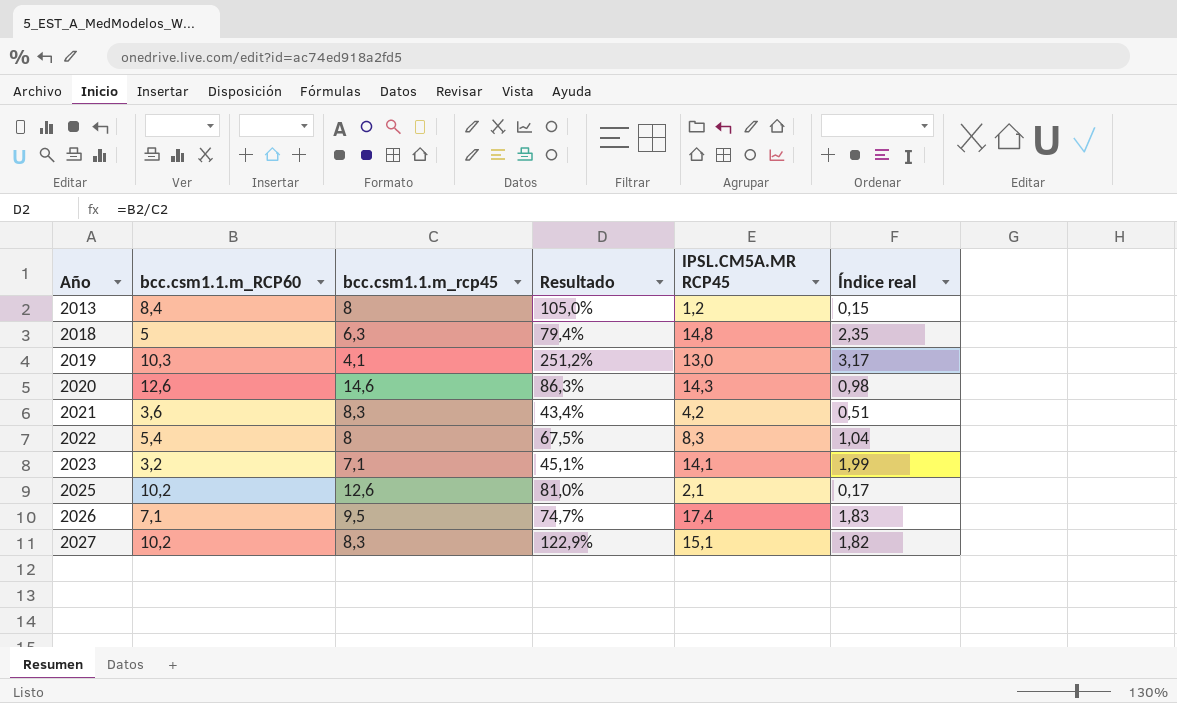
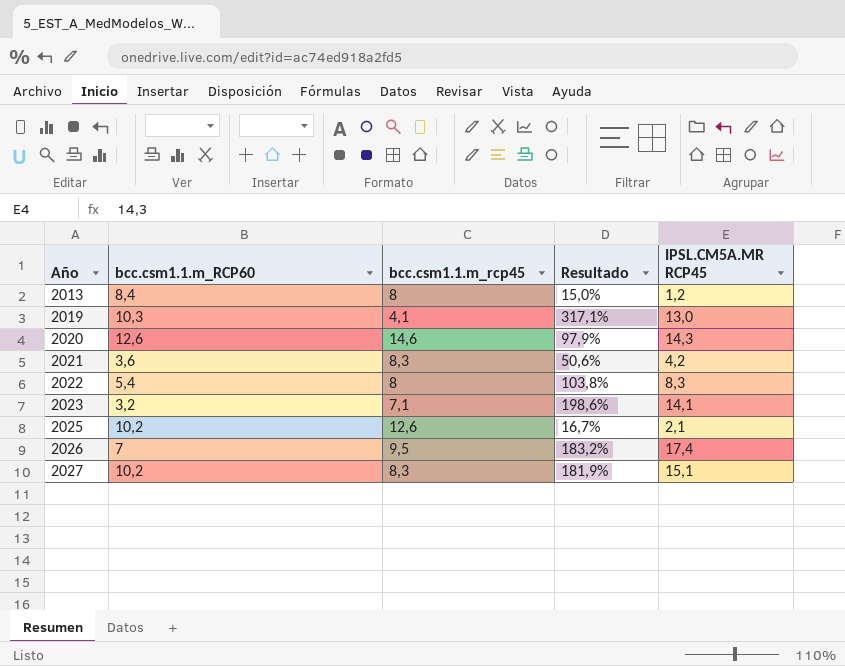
column Índice real | formula: [IPSL.CM5A.MR RCP45] / [bcc.csm1.1.m_rcp45] -> none
column Resultado | formula: [bcc.csm1.1.m_RCP60] / [bcc.csm1.1.m_rcp45] -> [IPSL.CM5A.MR RCP45] / [bcc.csm1.1.m_rcp45]
row 2018: 5 | 6,3 | 79,4% | 14,8 | 2,35 -> none
2026 | bcc.csm1.1.m_RCP60: 7,1 -> 7

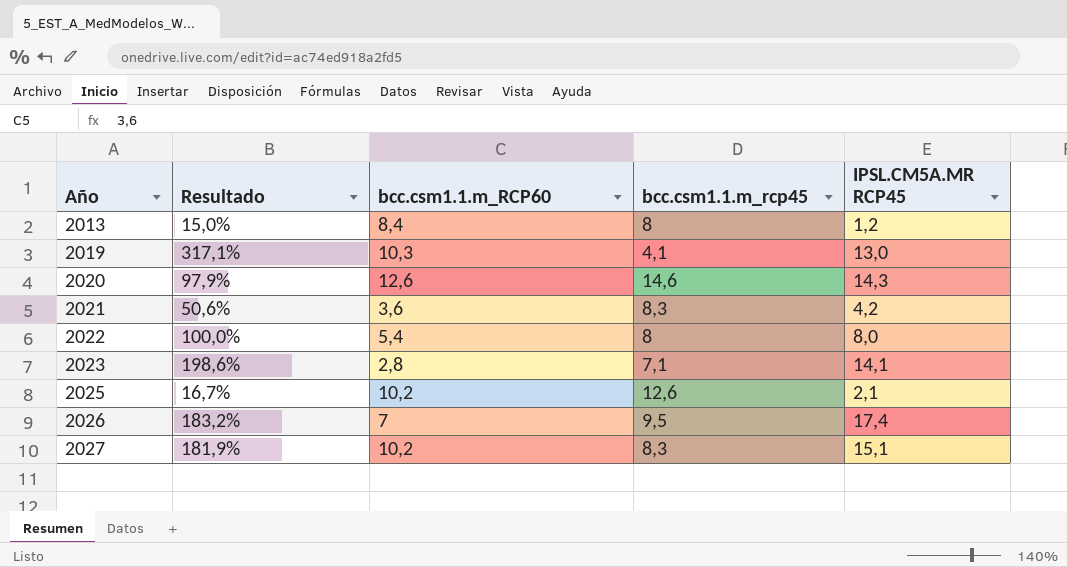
column Resultado | position: 4 -> 2
2022 | Resultado: 103,8% -> 100,0%
2022 | IPSL.CM5A.MR RCP45: 8,3 -> 8,0
2023 | bcc.csm1.1.m_RCP60: 3,2 -> 2,8

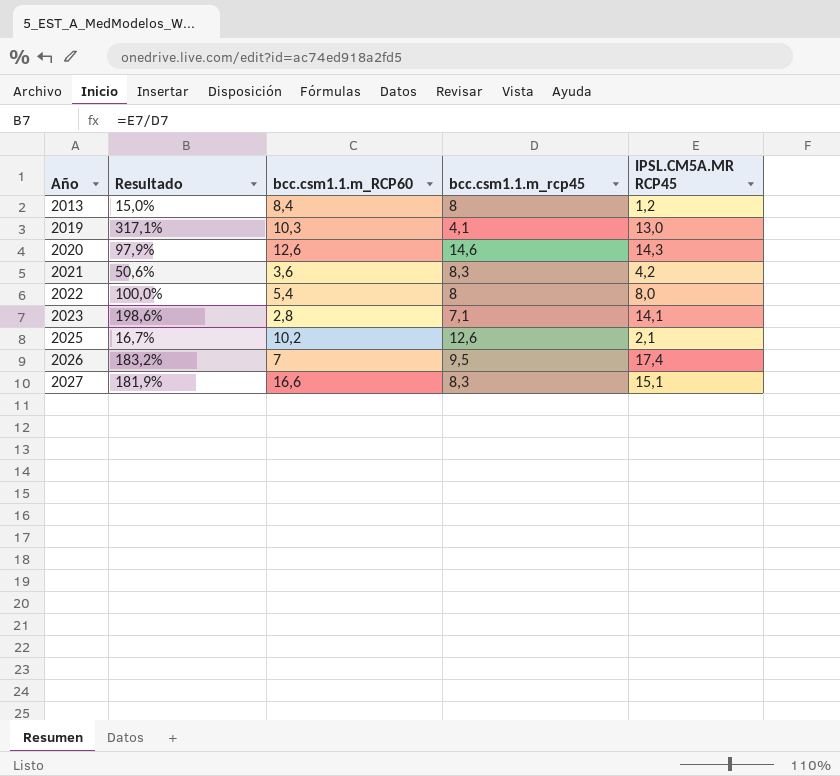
2027 | bcc.csm1.1.m_RCP60: 10,2 -> 16,6

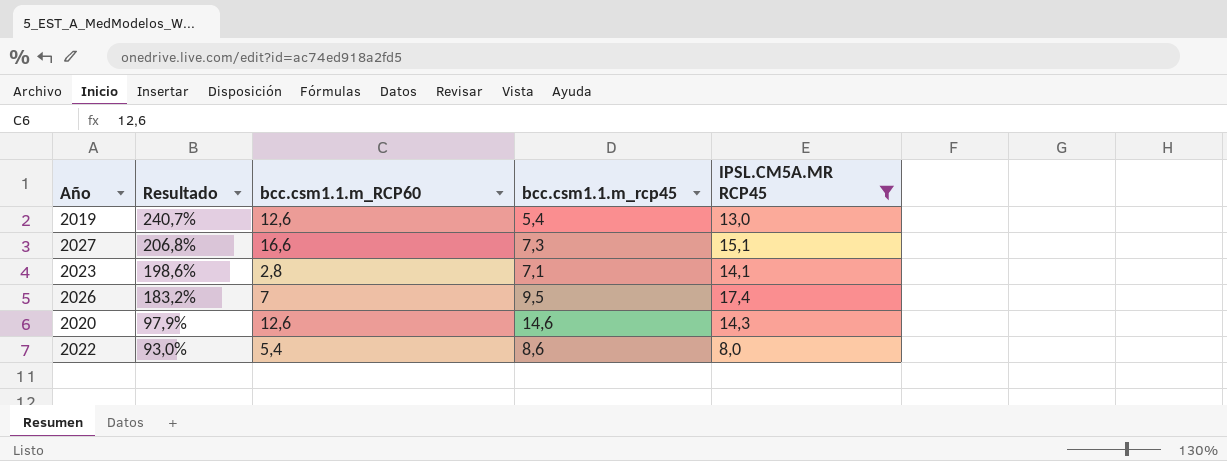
filter: none -> IPSL.CM5A.MR RCP45 >= 8,0
row order: Año ascending -> Resultado descending
2019 | Resultado: 317,1% -> 240,7%
2019 | bcc.csm1.1.m_RCP60: 10,3 -> 12,6
2019 | bcc.csm1.1.m_rcp45: 4,1 -> 5,4
2027 | Resultado: 181,9% -> 206,8%
2027 | bcc.csm1.1.m_rcp45: 8,3 -> 7,3
2022 | Resultado: 100,0% -> 93,0%
2022 | bcc.csm1.1.m_rcp45: 8 -> 8,6

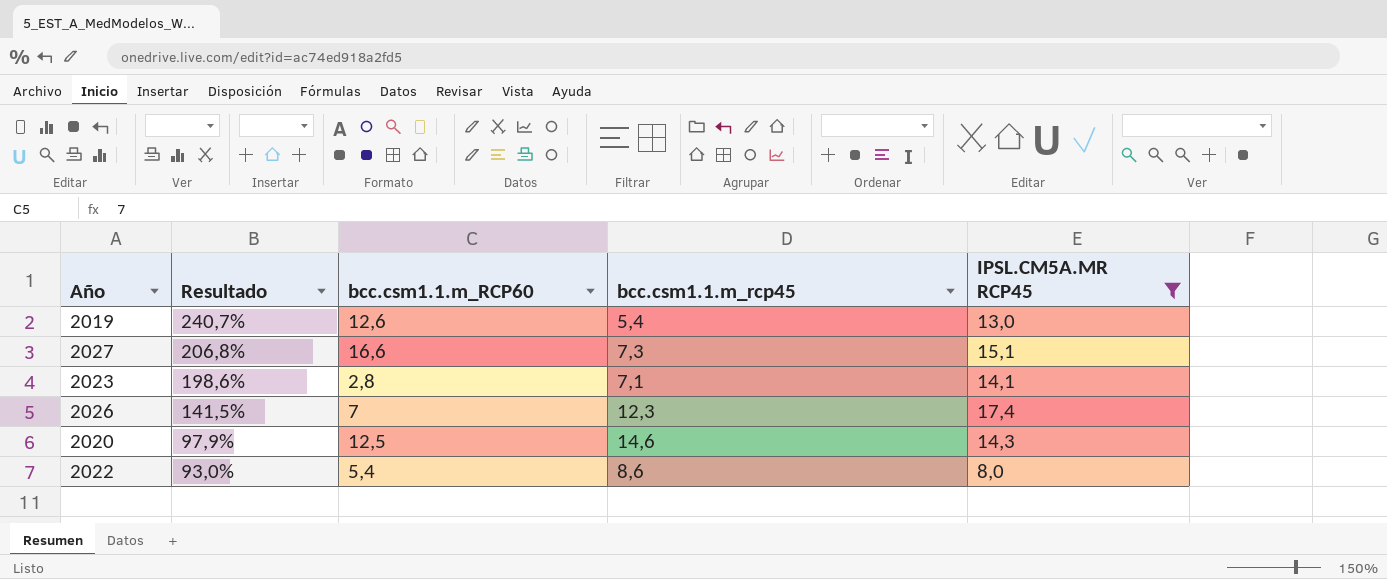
2026 | Resultado: 183,2% -> 141,5%
2026 | bcc.csm1.1.m_rcp45: 9,5 -> 12,3
2020 | bcc.csm1.1.m_RCP60: 12,6 -> 12,5

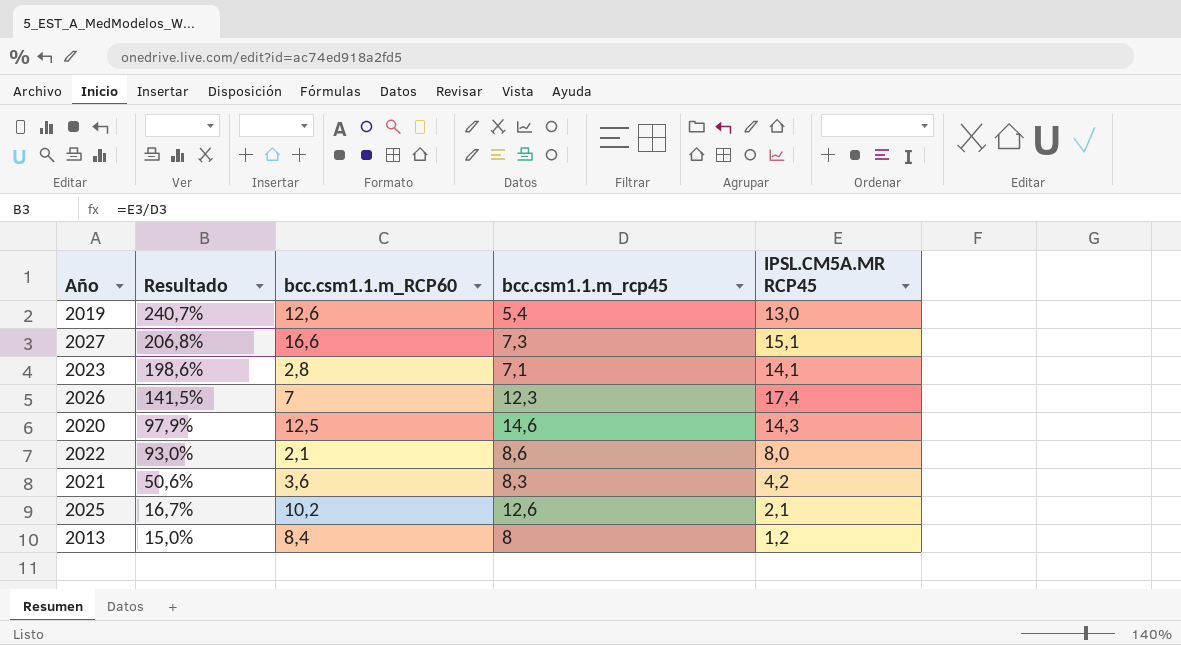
filter: IPSL.CM5A.MR RCP45 >= 8,0 -> none
2022 | bcc.csm1.1.m_RCP60: 5,4 -> 2,1

